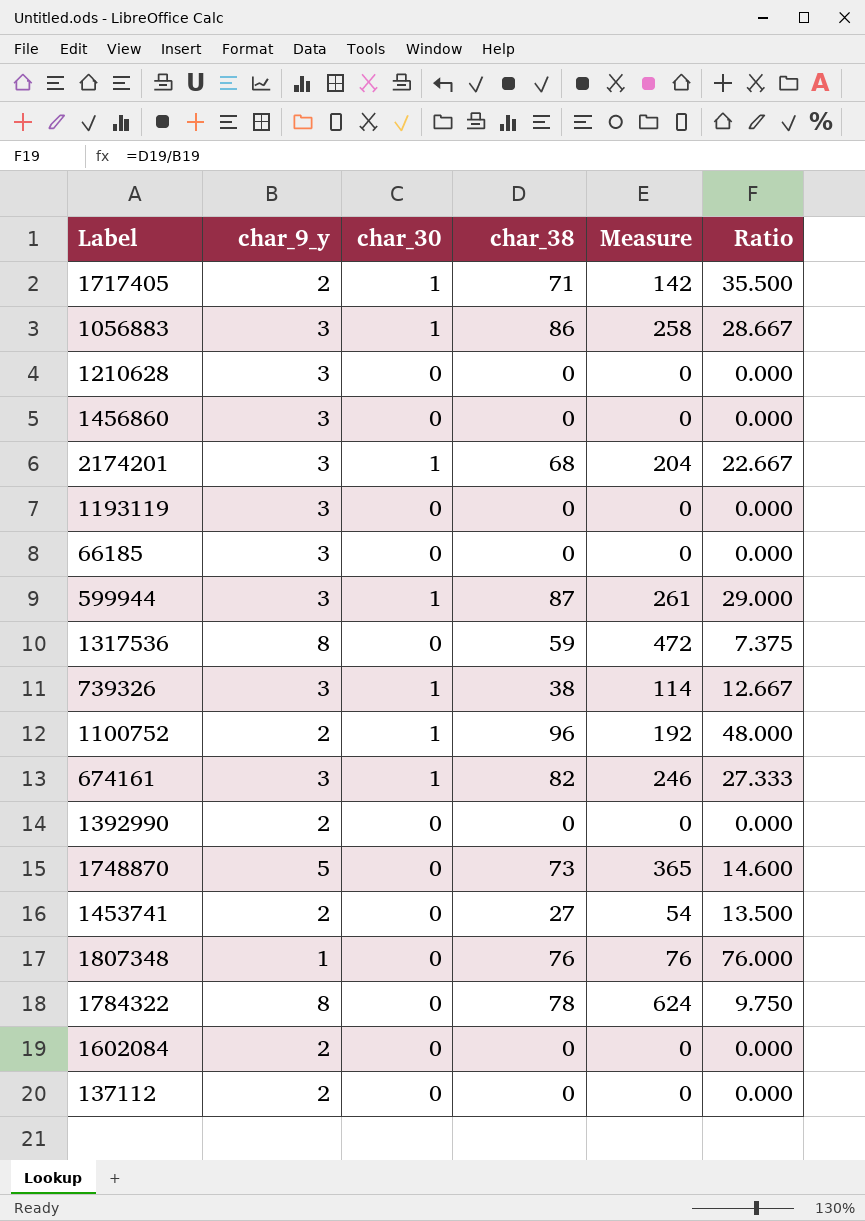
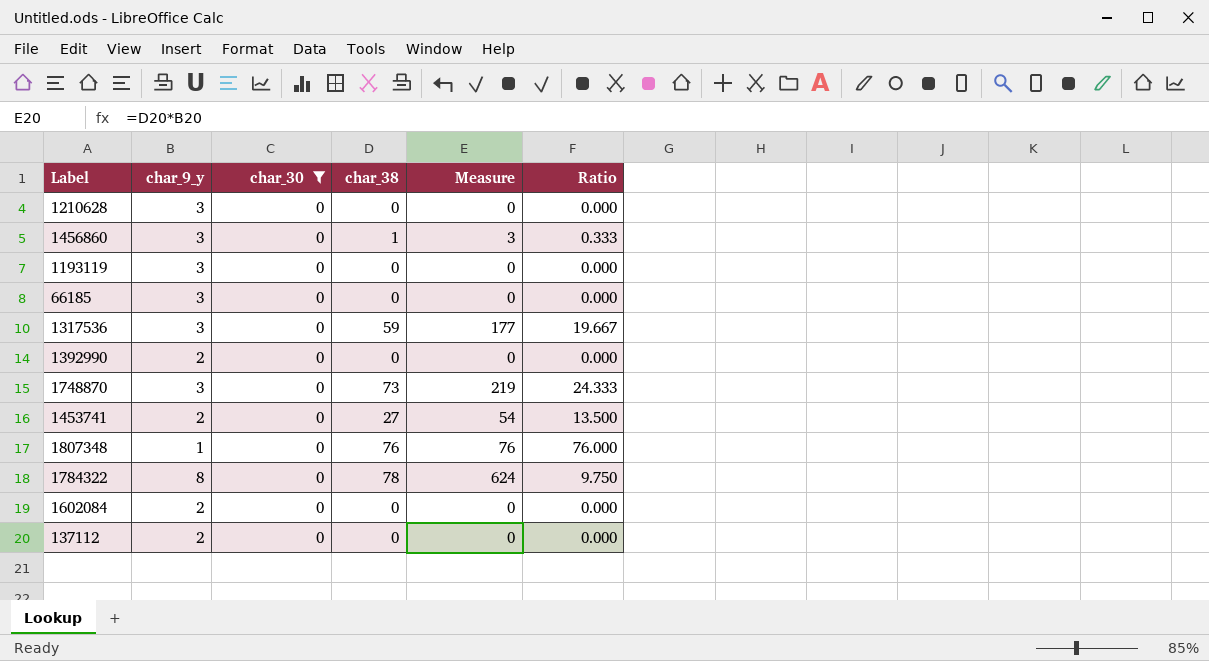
filter: none -> char_30 = 0
1456860 | char_38: 0 -> 1
1456860 | Measure: 0 -> 3
1456860 | Ratio: 0.000 -> 0.333
1317536 | char_9_y: 8 -> 3
1317536 | Measure: 472 -> 177
1317536 | Ratio: 7.375 -> 19.667
1748870 | char_9_y: 5 -> 3
1748870 | Measure: 365 -> 219
1748870 | Ratio: 14.600 -> 24.333

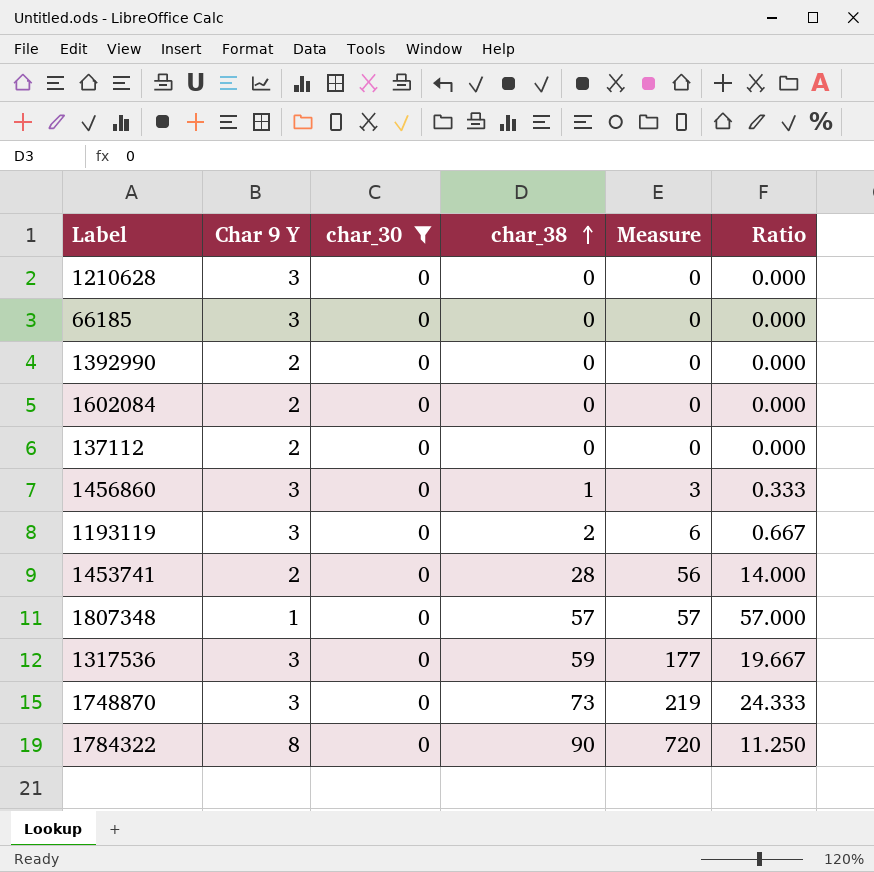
row order: none -> char_38 ascending
column name: char_9_y -> Char 9 Y
1193119 | char_38: 0 -> 2
1193119 | Measure: 0 -> 6
1193119 | Ratio: 0.000 -> 0.667
1453741 | char_38: 27 -> 28
1453741 | Measure: 54 -> 56
1453741 | Ratio: 13.500 -> 14.000
1807348 | char_38: 76 -> 57
1807348 | Measure: 76 -> 57
1807348 | Ratio: 76.000 -> 57.000
1784322 | char_38: 78 -> 90
1784322 | Measure: 624 -> 720
1784322 | Ratio: 9.750 -> 11.250

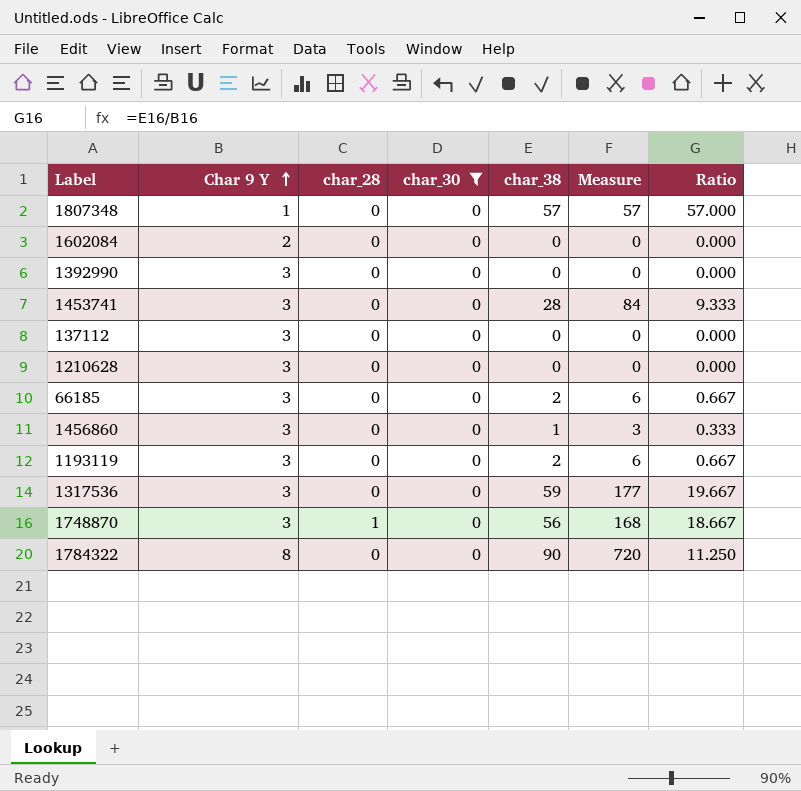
row order: char_38 ascending -> Char 9 Y ascending
column char_28 | position: none -> 3
1392990 | Char 9 Y: 2 -> 3
1453741 | Char 9 Y: 2 -> 3
1453741 | Measure: 56 -> 84
1453741 | Ratio: 14.000 -> 9.333
137112 | Char 9 Y: 2 -> 3
66185 | char_38: 0 -> 2
66185 | Measure: 0 -> 6
66185 | Ratio: 0.000 -> 0.667
1748870 | char_38: 73 -> 56
1748870 | Measure: 219 -> 168
1748870 | Ratio: 24.333 -> 18.667

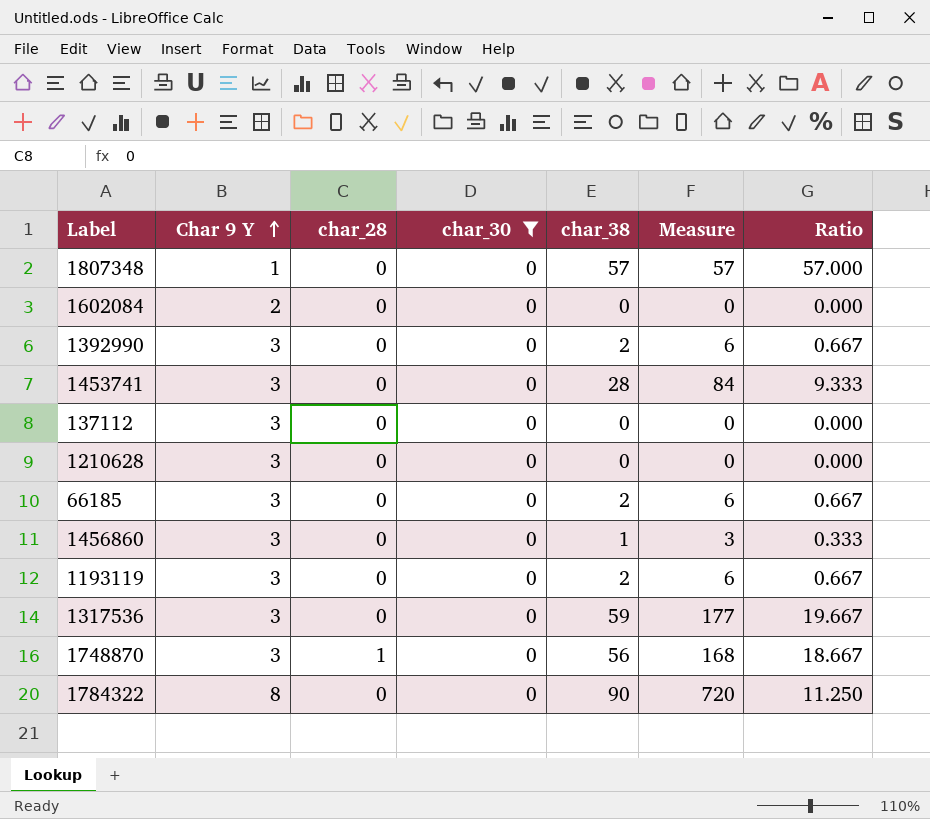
1392990 | char_38: 0 -> 2
1392990 | Measure: 0 -> 6
1392990 | Ratio: 0.000 -> 0.667

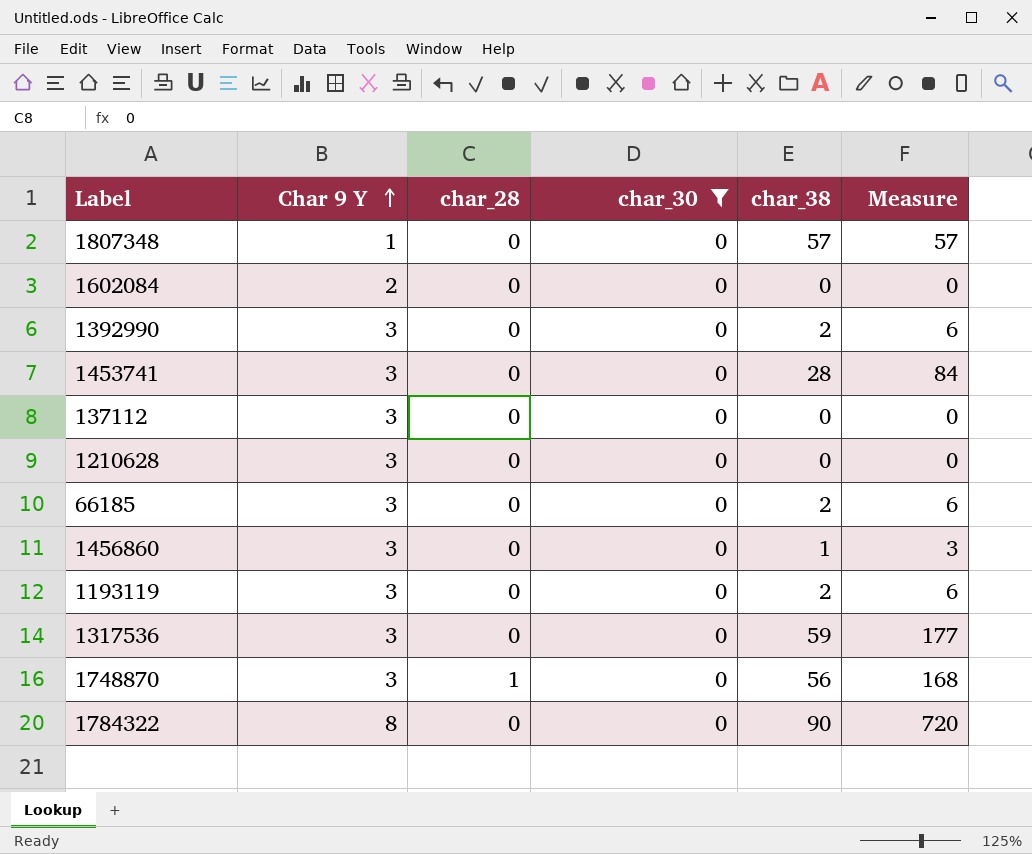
column Ratio | formula: [char_38] / [Char 9 Y] -> none

